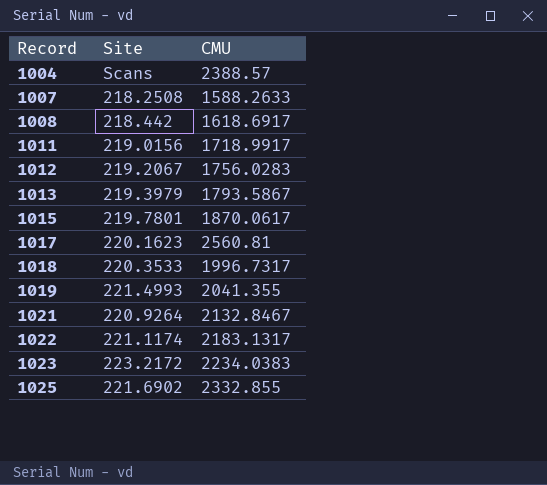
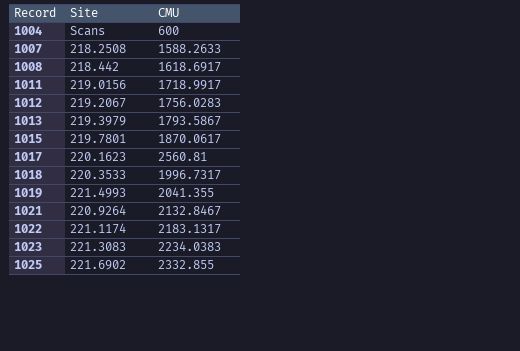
1004 | CMU: 2388.57 -> 600
1023 | Site: 223.2172 -> 221.3083

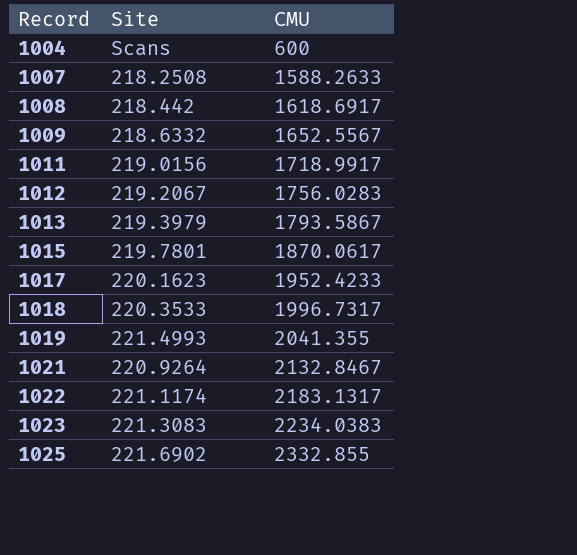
row 1009: none -> 218.6332 | 1652.5567
1017 | CMU: 2560.81 -> 1952.4233

